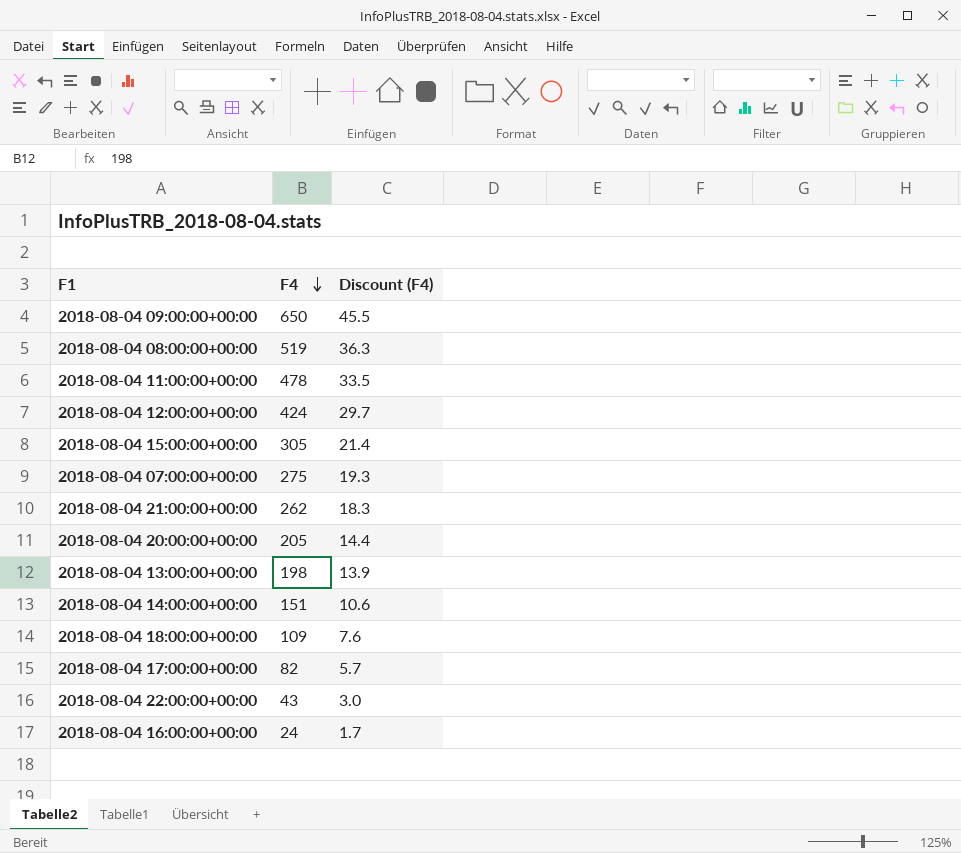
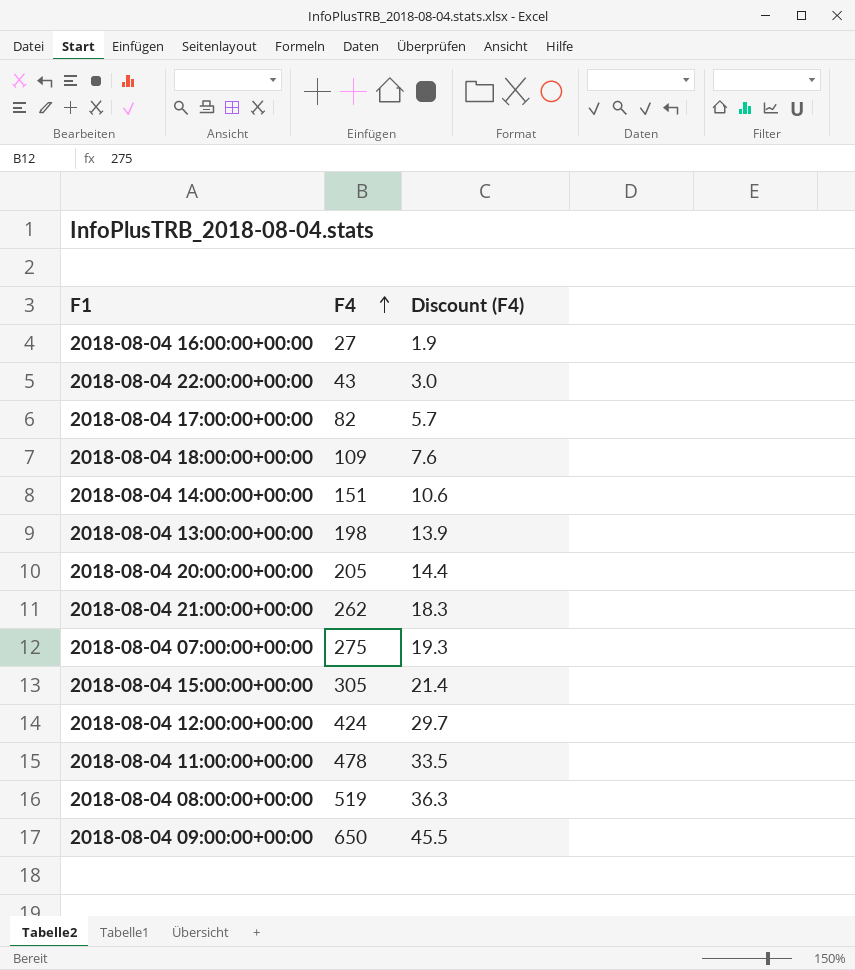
row order: F4 descending -> F4 ascending
2018-08-04 16:00:00+00:00 | F4: 24 -> 27
2018-08-04 16:00:00+00:00 | Discount (F4): 1.7 -> 1.9

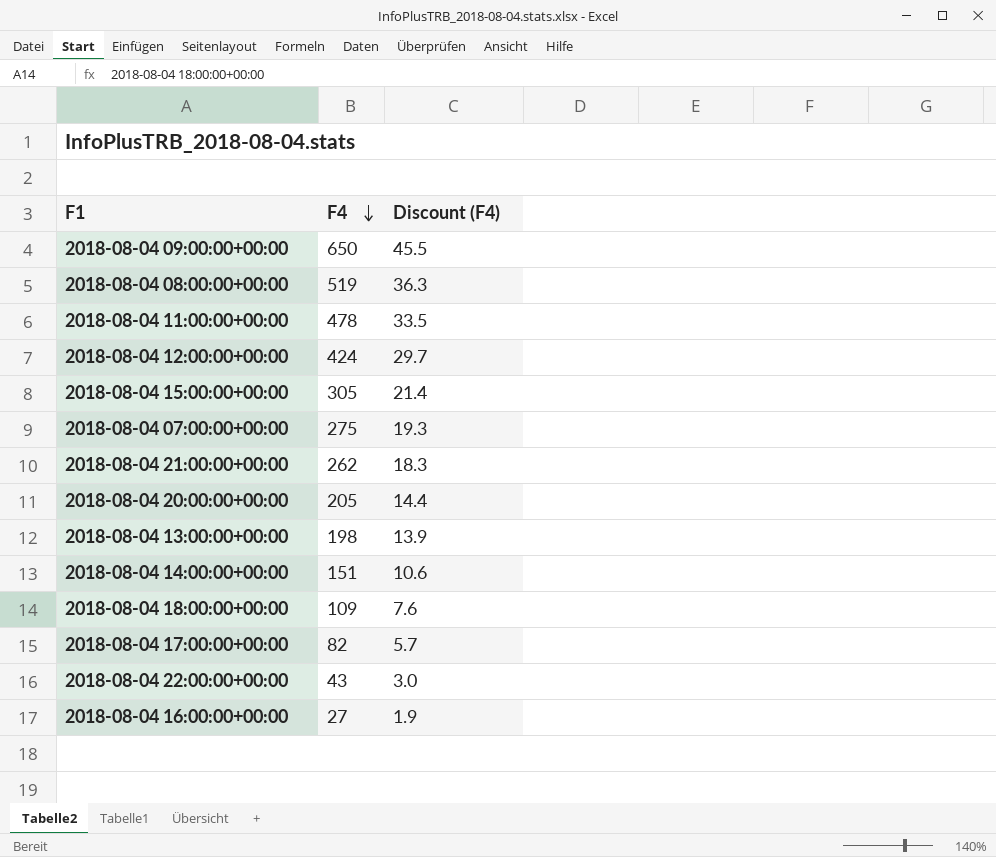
row order: F4 ascending -> F4 descending

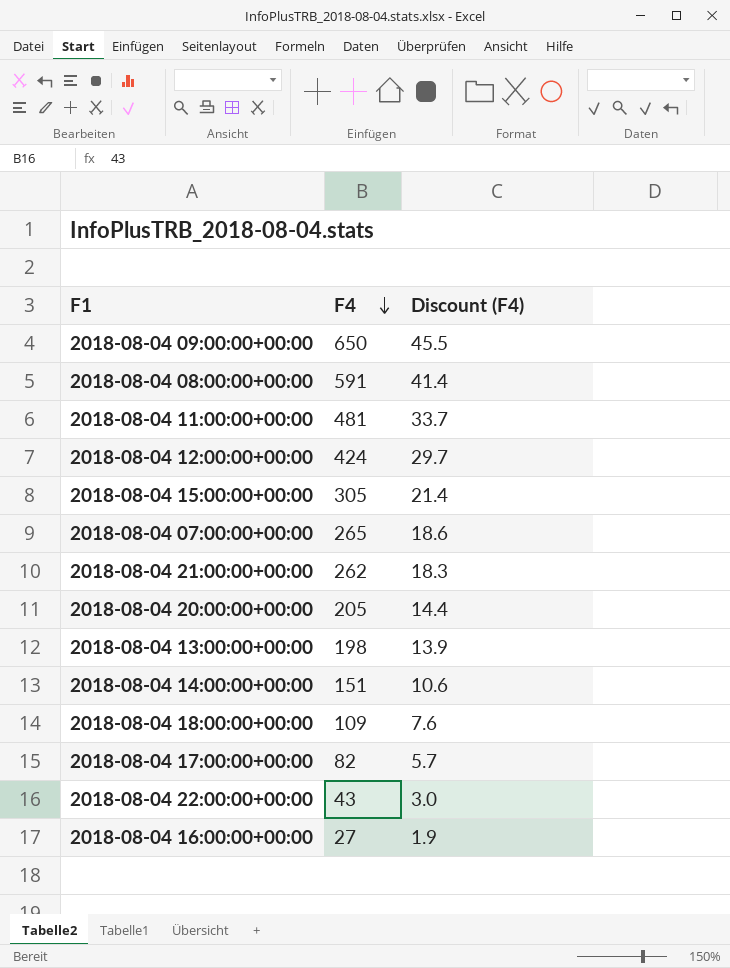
2018-08-04 08:00:00+00:00 | F4: 519 -> 591
2018-08-04 08:00:00+00:00 | Discount (F4): 36.3 -> 41.4
2018-08-04 11:00:00+00:00 | F4: 478 -> 481
2018-08-04 11:00:00+00:00 | Discount (F4): 33.5 -> 33.7
2018-08-04 07:00:00+00:00 | F4: 275 -> 265
2018-08-04 07:00:00+00:00 | Discount (F4): 19.3 -> 18.6

